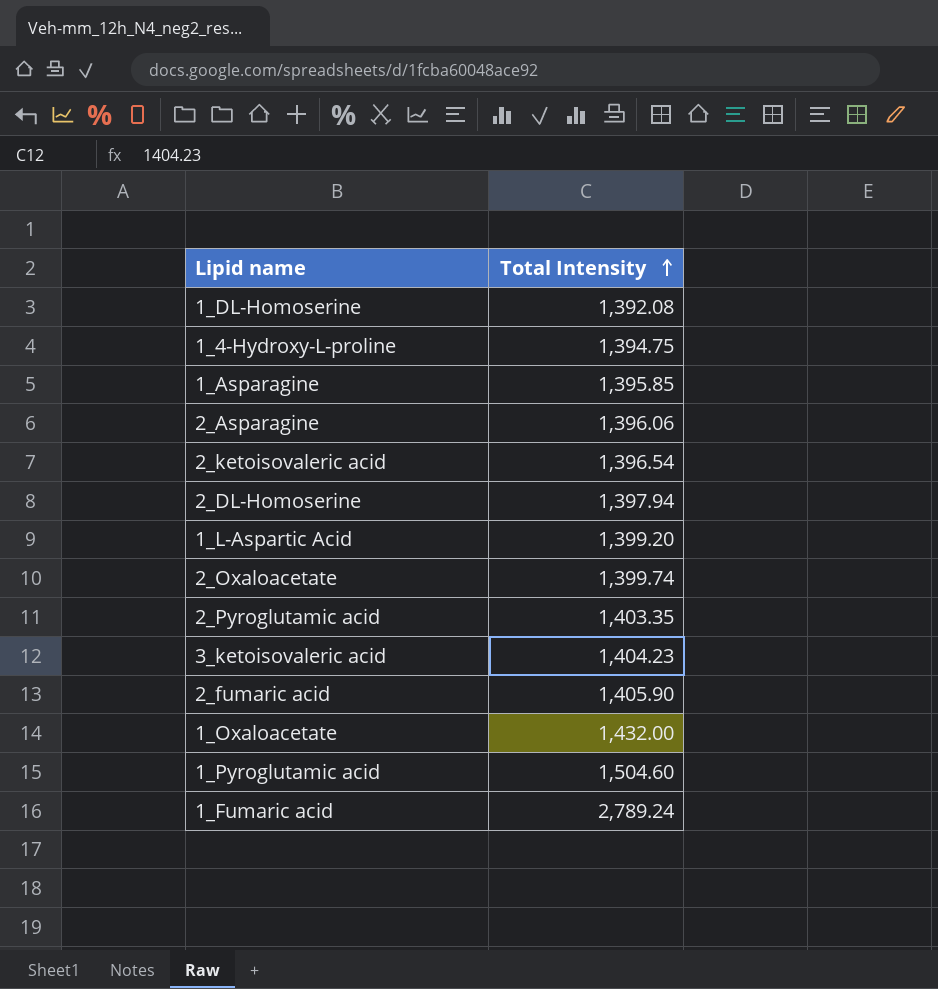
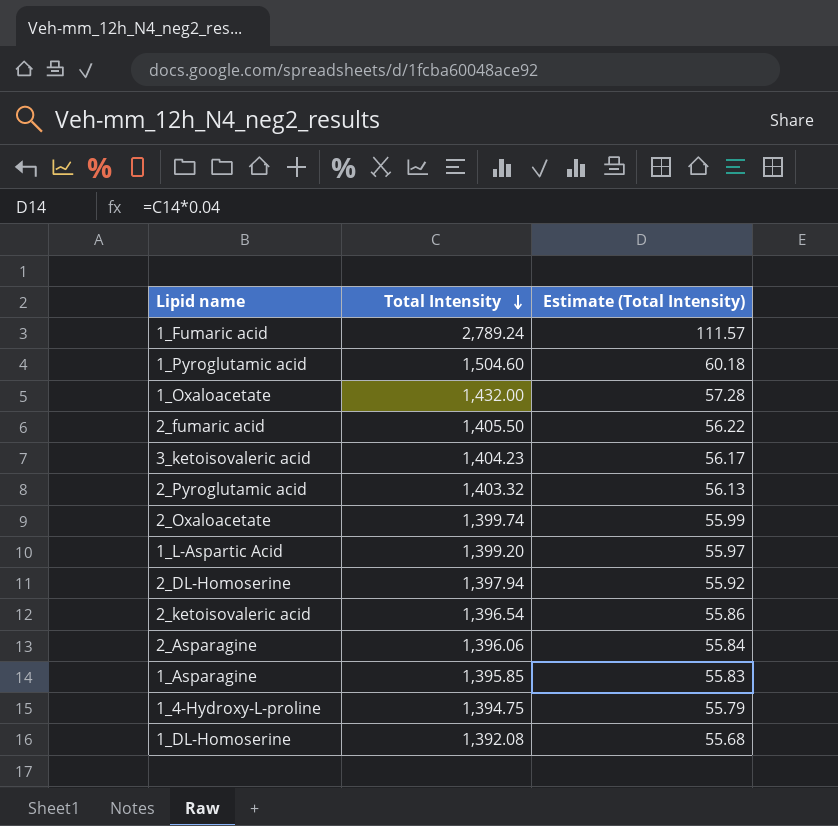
row order: Total Intensity ascending -> Total Intensity descending
column Estimate (Total Intensity) | formula: none -> [Total Intensity] * 0.04
2_fumaric acid | Total Intensity: 1,405.90 -> 1,405.50
2_Pyroglutamic acid | Total Intensity: 1,403.35 -> 1,403.32

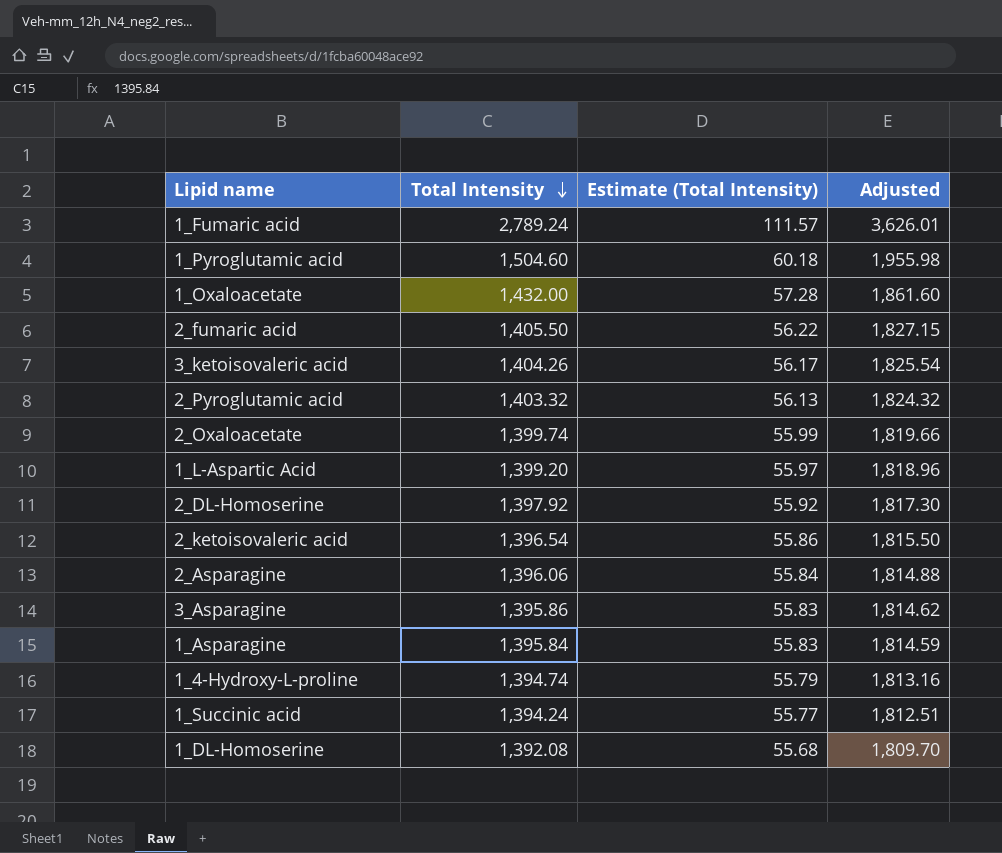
column Adjusted | formula: none -> [Total Intensity] * 1.3
3_ketoisovaleric acid | Total Intensity: 1,404.23 -> 1,404.26
2_DL-Homoserine | Total Intensity: 1,397.94 -> 1,397.92
row 3_Asparagine: none -> 1,395.86 | 55.83 | 1,814.62
1_Asparagine | Total Intensity: 1,395.85 -> 1,395.84
1_4-Hydroxy-L-proline | Total Intensity: 1,394.75 -> 1,394.74
row 1_Succinic acid: none -> 1,394.24 | 55.77 | 1,812.51

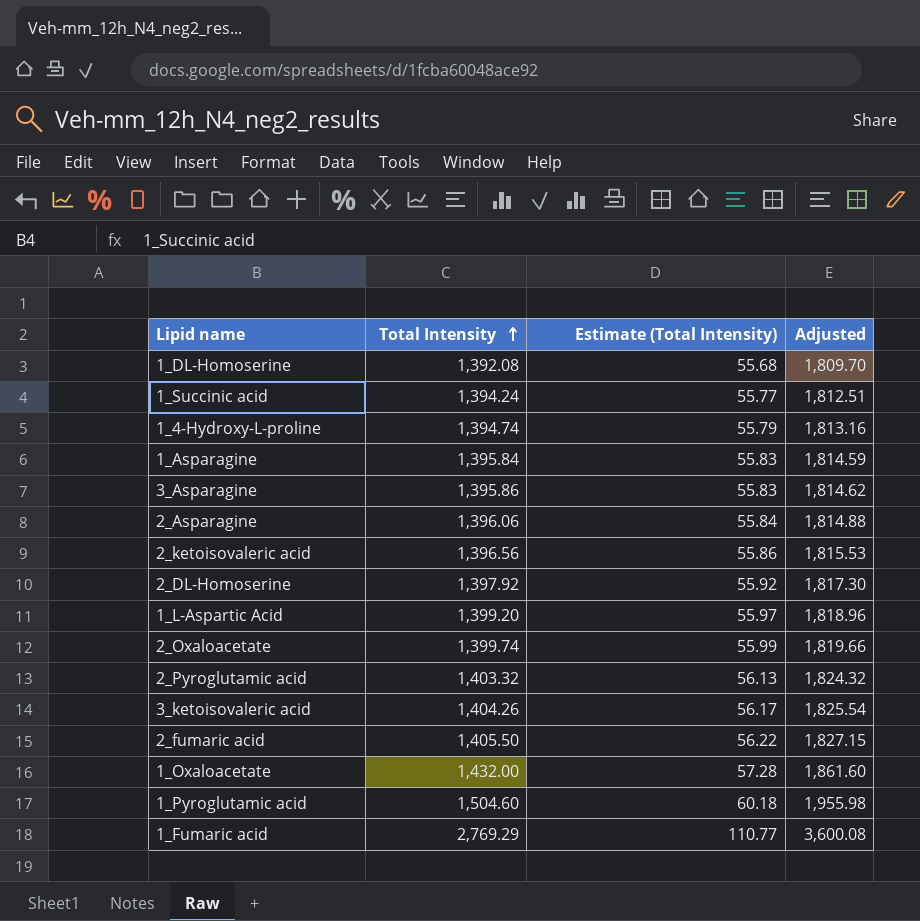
row order: Total Intensity descending -> Total Intensity ascending
2_ketoisovaleric acid | Total Intensity: 1,396.54 -> 1,396.56
2_ketoisovaleric acid | Adjusted: 1,815.50 -> 1,815.53
1_Fumaric acid | Total Intensity: 2,789.24 -> 2,769.29
1_Fumaric acid | Estimate (Total Intensity): 111.57 -> 110.77
1_Fumaric acid | Adjusted: 3,626.01 -> 3,600.08

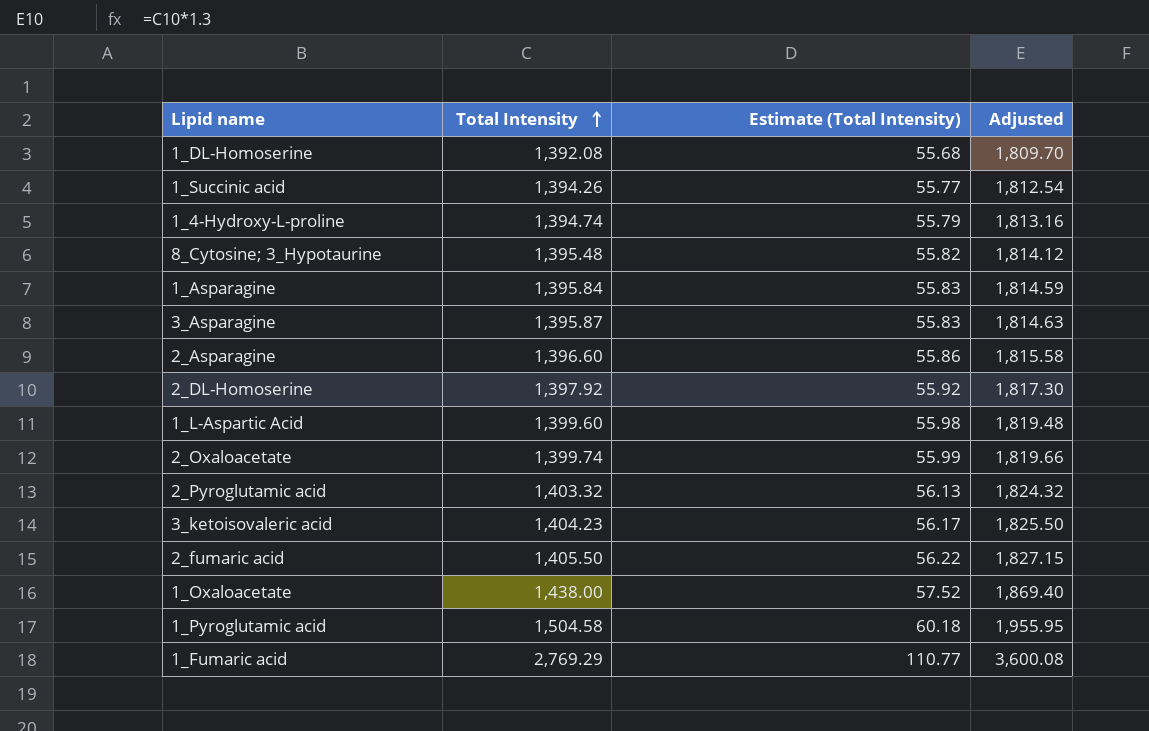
row 2_ketoisovaleric acid: 1,396.56 | 55.86 | 1,815.53 -> none
1_Succinic acid | Total Intensity: 1,394.24 -> 1,394.26
1_Succinic acid | Adjusted: 1,812.51 -> 1,812.54
row 8_Cytosine; 3_Hypotaurine: none -> 1,395.48 | 55.82 | 1,814.12
3_Asparagine | Total Intensity: 1,395.86 -> 1,395.87
3_Asparagine | Adjusted: 1,814.62 -> 1,814.63
2_Asparagine | Total Intensity: 1,396.06 -> 1,396.60
2_Asparagine | Estimate (Total Intensity): 55.84 -> 55.86
2_Asparagine | Adjusted: 1,814.88 -> 1,815.58
1_L-Aspartic Acid | Total Intensity: 1,399.20 -> 1,399.60
1_L-Aspartic Acid | Estimate (Total Intensity): 55.97 -> 55.98
1_L-Aspartic Acid | Adjusted: 1,818.96 -> 1,819.48
3_ketoisovaleric acid | Total Intensity: 1,404.26 -> 1,404.23
3_ketoisovaleric acid | Adjusted: 1,825.54 -> 1,825.50
1_Oxaloacetate | Total Intensity: 1,432.00 -> 1,438.00
1_Oxaloacetate | Estimate (Total Intensity): 57.28 -> 57.52
1_Oxaloacetate | Adjusted: 1,861.60 -> 1,869.40
1_Pyroglutamic acid | Total Intensity: 1,504.60 -> 1,504.58
1_Pyroglutamic acid | Adjusted: 1,955.98 -> 1,955.95

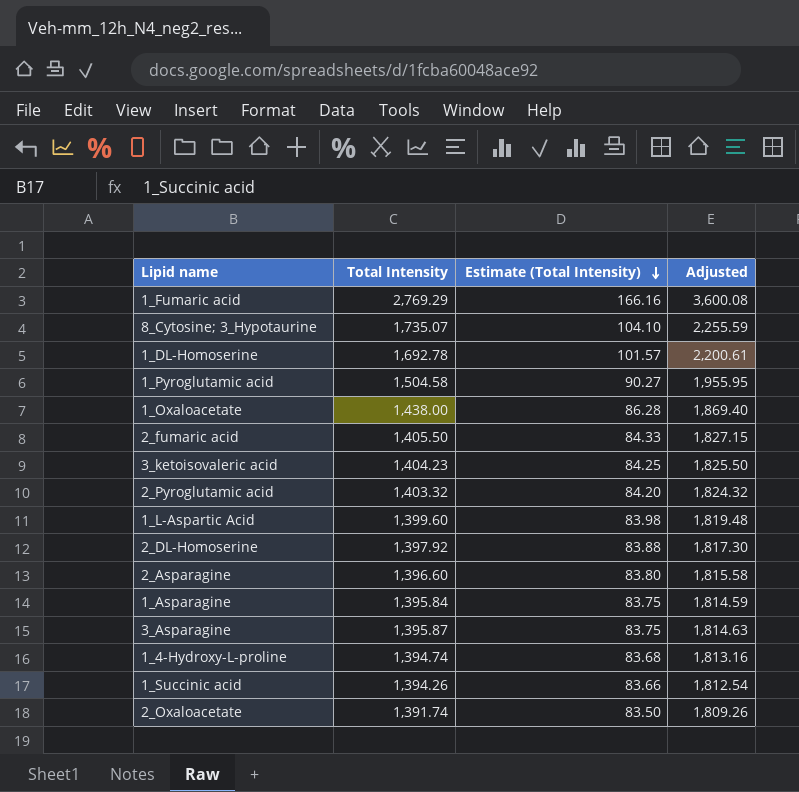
row order: Total Intensity ascending -> Estimate (Total Intensity) descending
column Estimate (Total Intensity) | formula: [Total Intensity] * 0.04 -> [Total Intensity] * 0.06
8_Cytosine; 3_Hypotaurine | Total Intensity: 1,395.48 -> 1,735.07
8_Cytosine; 3_Hypotaurine | Adjusted: 1,814.12 -> 2,255.59
1_DL-Homoserine | Total Intensity: 1,392.08 -> 1,692.78
1_DL-Homoserine | Adjusted: 1,809.70 -> 2,200.61
2_Oxaloacetate | Total Intensity: 1,399.74 -> 1,391.74
2_Oxaloacetate | Adjusted: 1,819.66 -> 1,809.26

